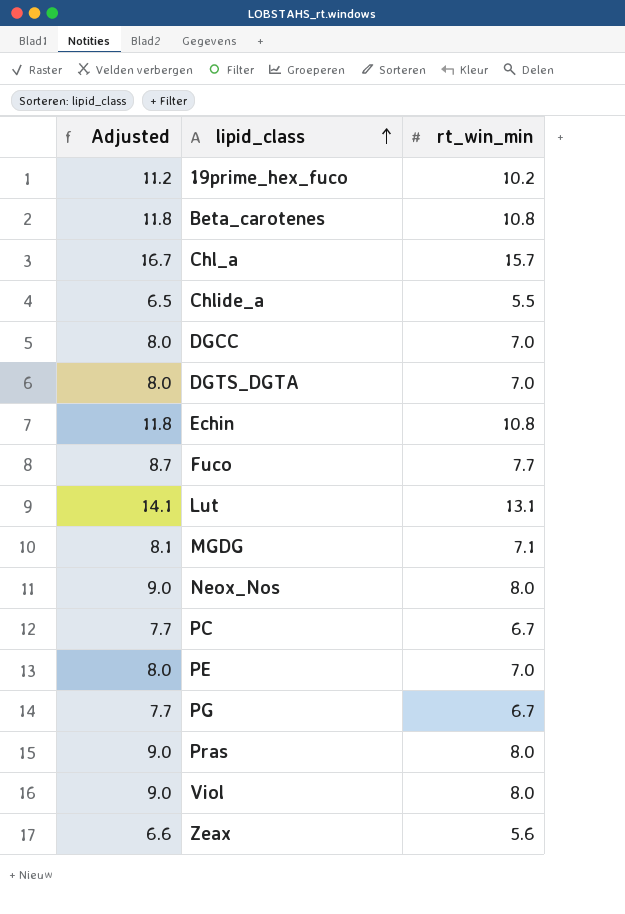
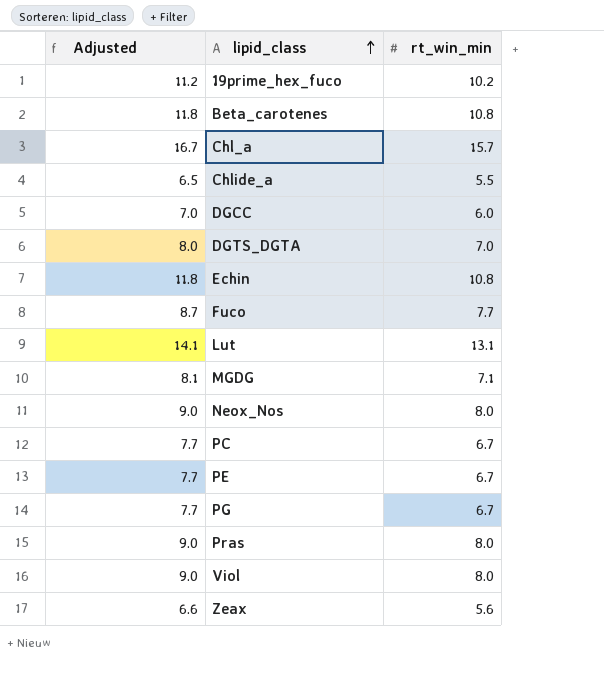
DGCC | Adjusted: 8.0 -> 7.0
DGCC | rt_win_min: 7.0 -> 6.0
PE | Adjusted: 8.0 -> 7.7
PE | rt_win_min: 7.0 -> 6.7

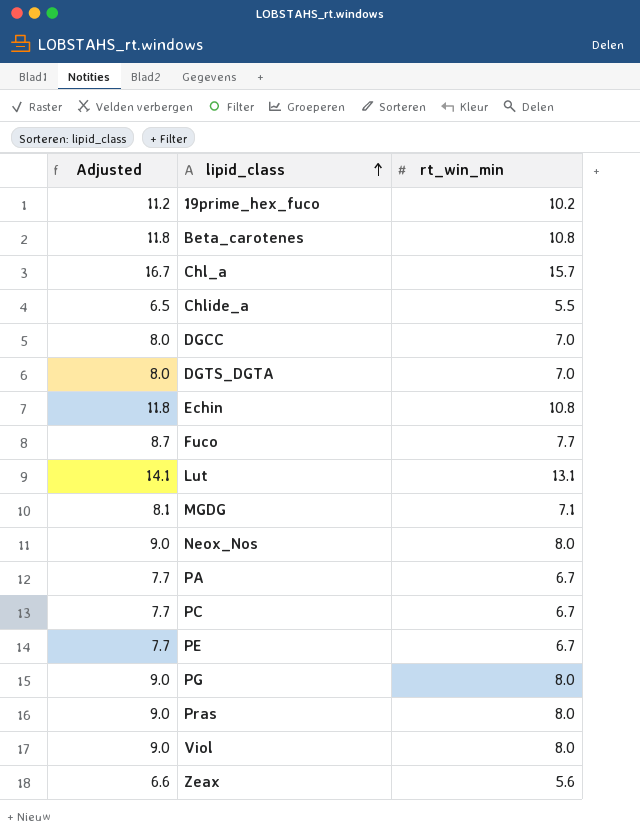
DGCC | Adjusted: 7.0 -> 8.0
DGCC | rt_win_min: 6.0 -> 7.0
row PA: none -> 7.7 | 6.7
PG | Adjusted: 7.7 -> 9.0
PG | rt_win_min: 6.7 -> 8.0

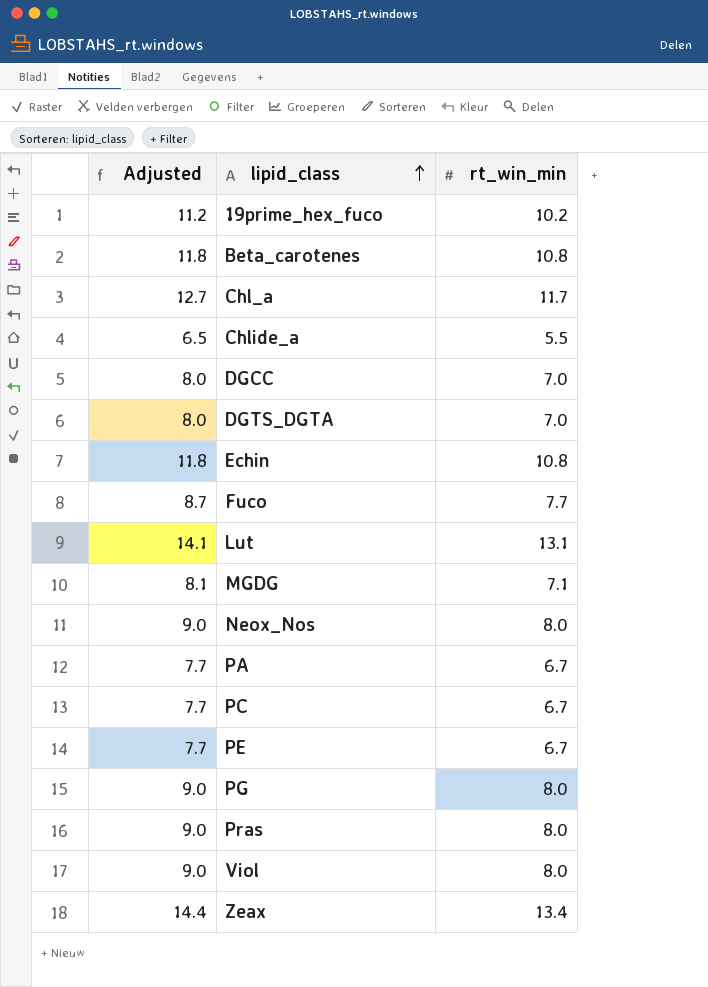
Chl_a | Adjusted: 16.7 -> 12.7
Chl_a | rt_win_min: 15.7 -> 11.7
Zeax | Adjusted: 6.6 -> 14.4
Zeax | rt_win_min: 5.6 -> 13.4

